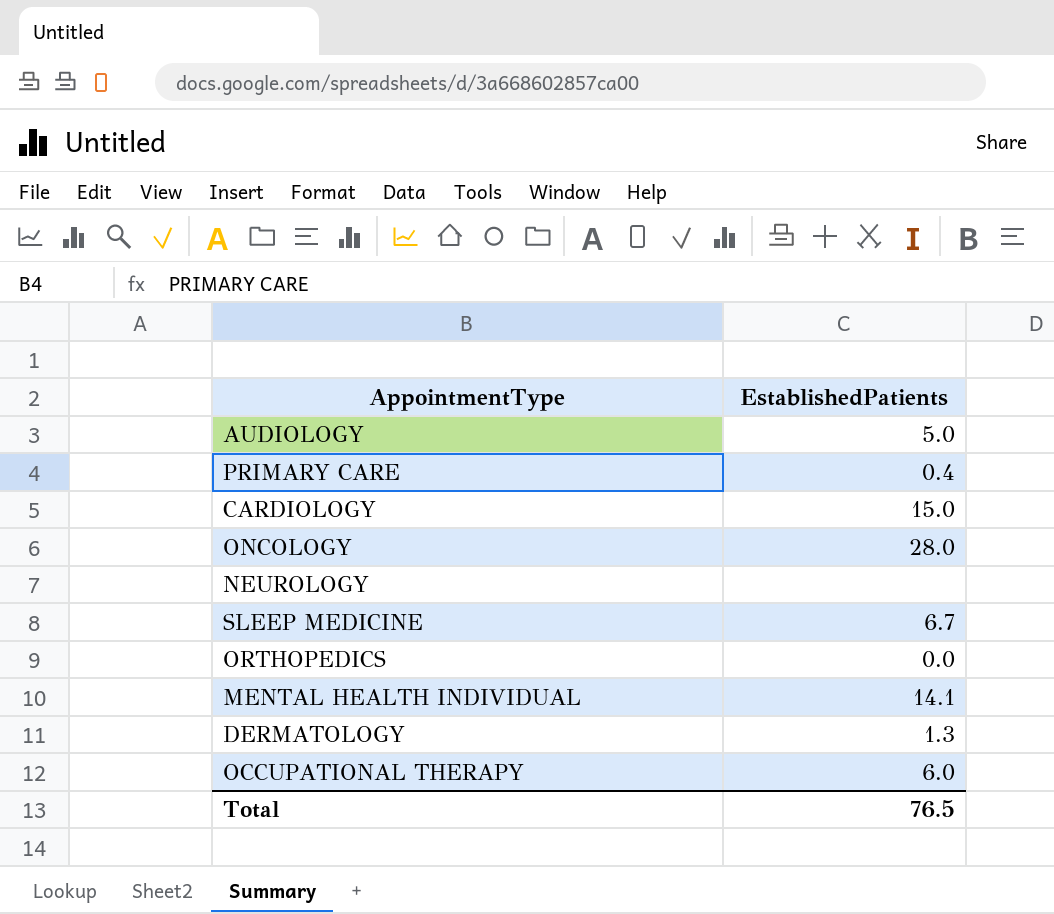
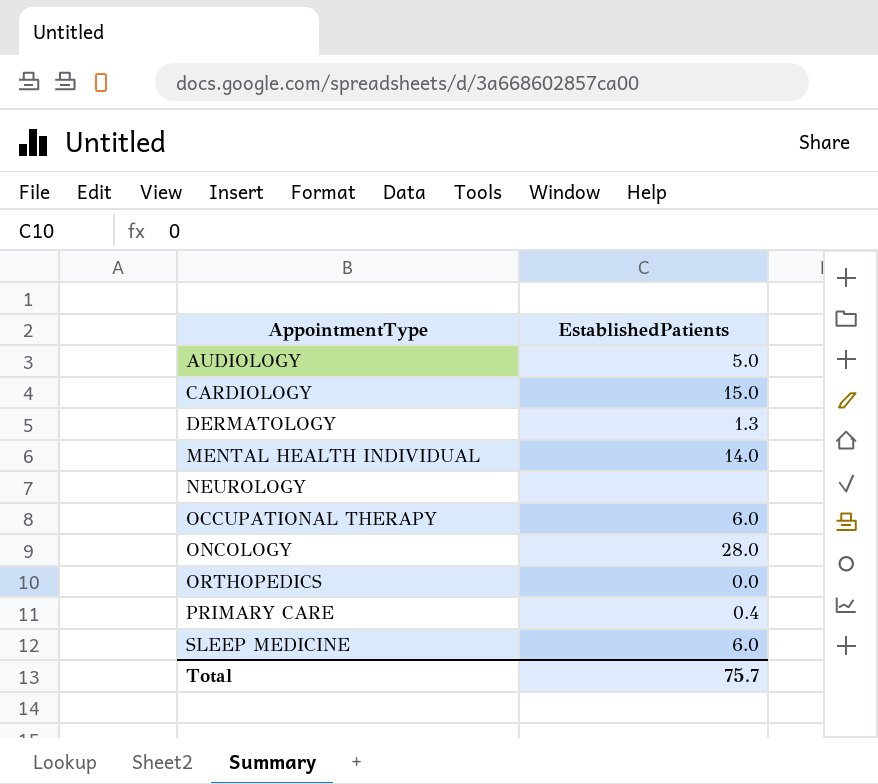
row order: none -> AppointmentType ascending
MENTAL HEALTH INDIVIDUAL | EstablishedPatients: 14.1 -> 14.0
SLEEP MEDICINE | EstablishedPatients: 6.7 -> 6.0
Total | EstablishedPatients: 76.5 -> 75.7

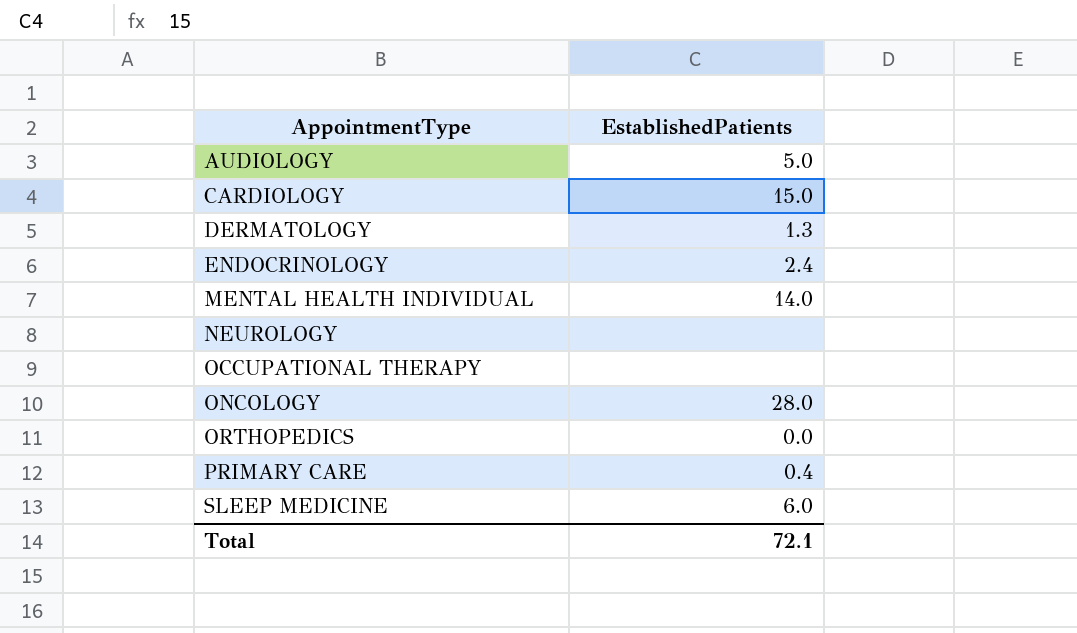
row ENDOCRINOLOGY: none -> 2.4
OCCUPATIONAL THERAPY | EstablishedPatients: 6.0 -> none
Total | EstablishedPatients: 75.7 -> 72.1

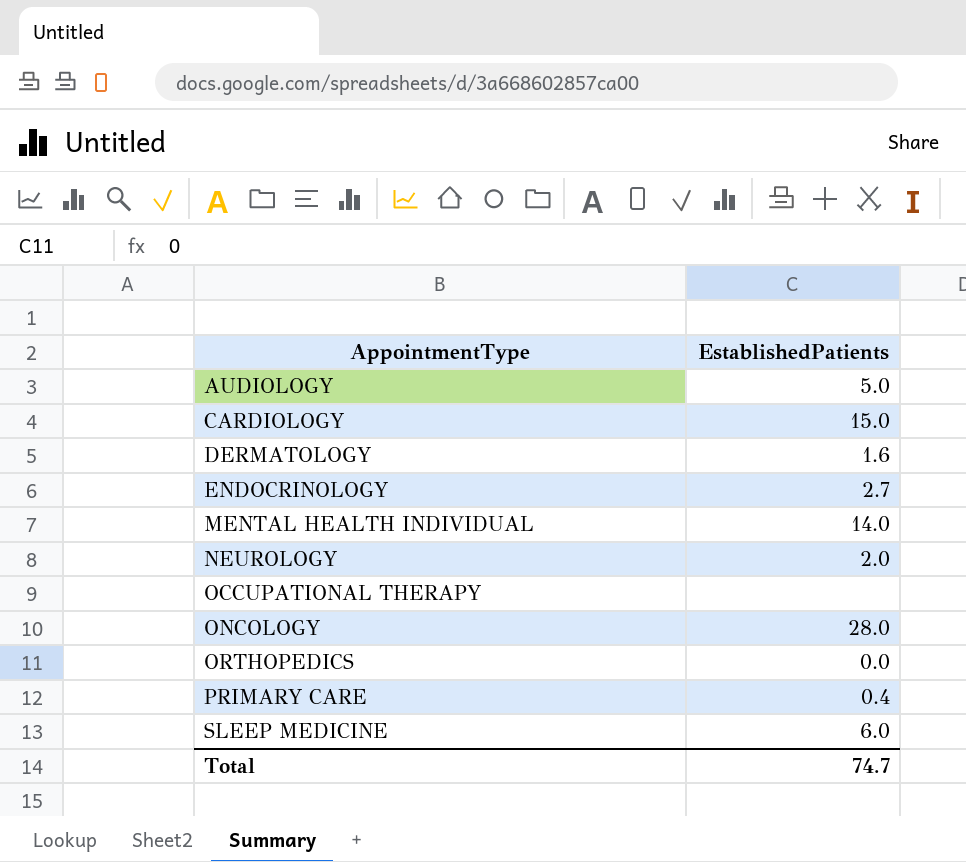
DERMATOLOGY | EstablishedPatients: 1.3 -> 1.6
ENDOCRINOLOGY | EstablishedPatients: 2.4 -> 2.7
NEUROLOGY | EstablishedPatients: none -> 2.0
Total | EstablishedPatients: 72.1 -> 74.7

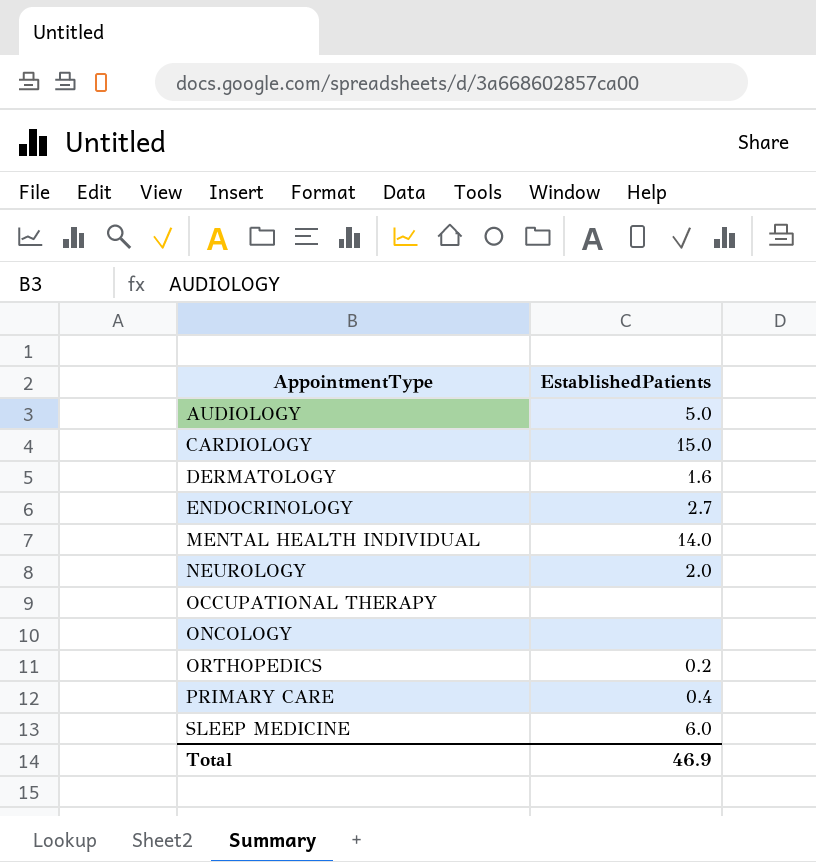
ONCOLOGY | EstablishedPatients: 28.0 -> none
ORTHOPEDICS | EstablishedPatients: 0.0 -> 0.2
Total | EstablishedPatients: 74.7 -> 46.9

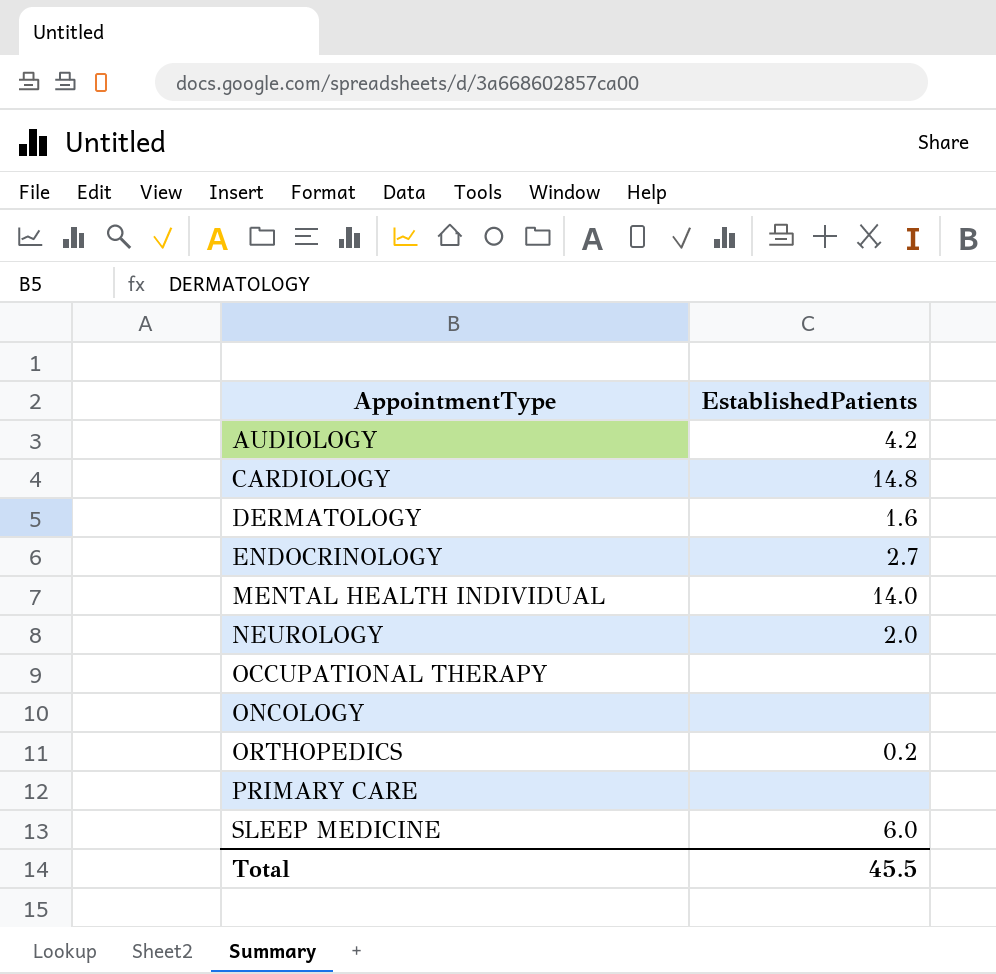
AUDIOLOGY | EstablishedPatients: 5.0 -> 4.2
CARDIOLOGY | EstablishedPatients: 15.0 -> 14.8
PRIMARY CARE | EstablishedPatients: 0.4 -> none
Total | EstablishedPatients: 46.9 -> 45.5

